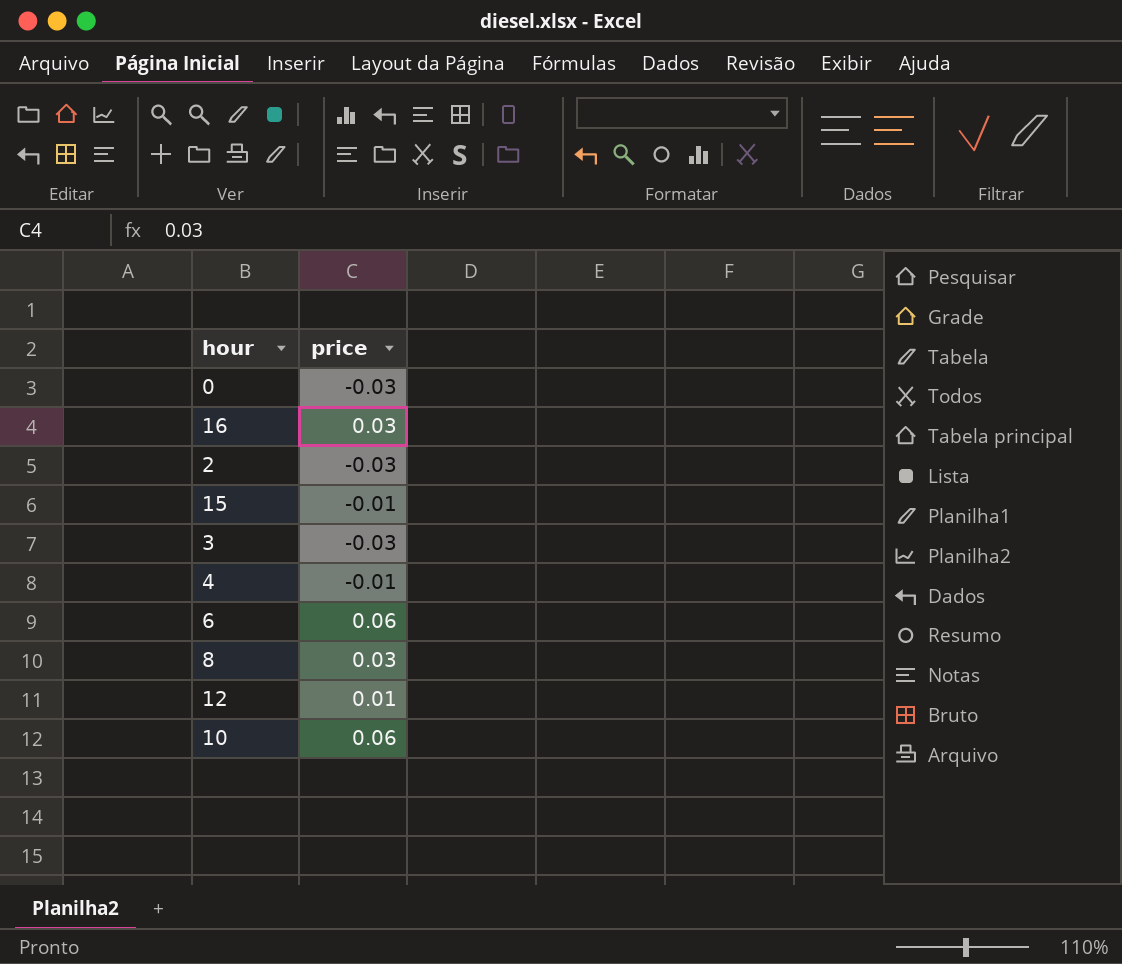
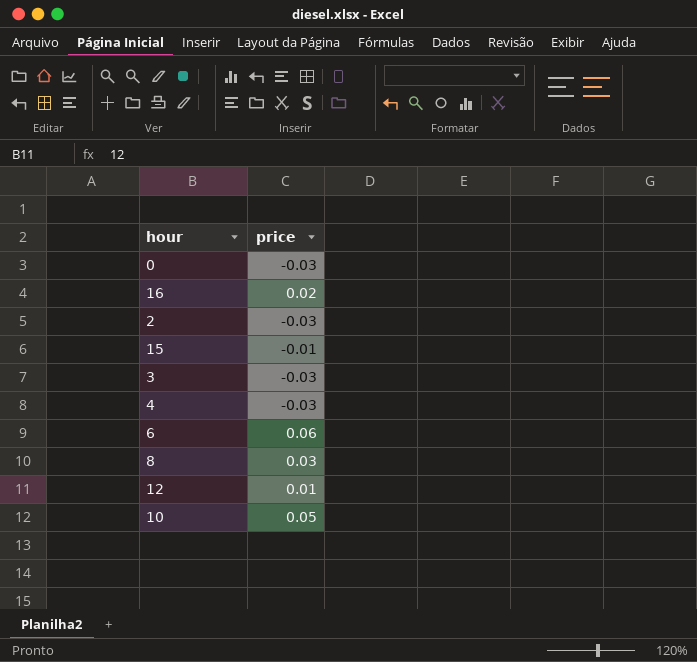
16 | price: 0.03 -> 0.02
4 | price: -0.01 -> -0.03
10 | price: 0.06 -> 0.05

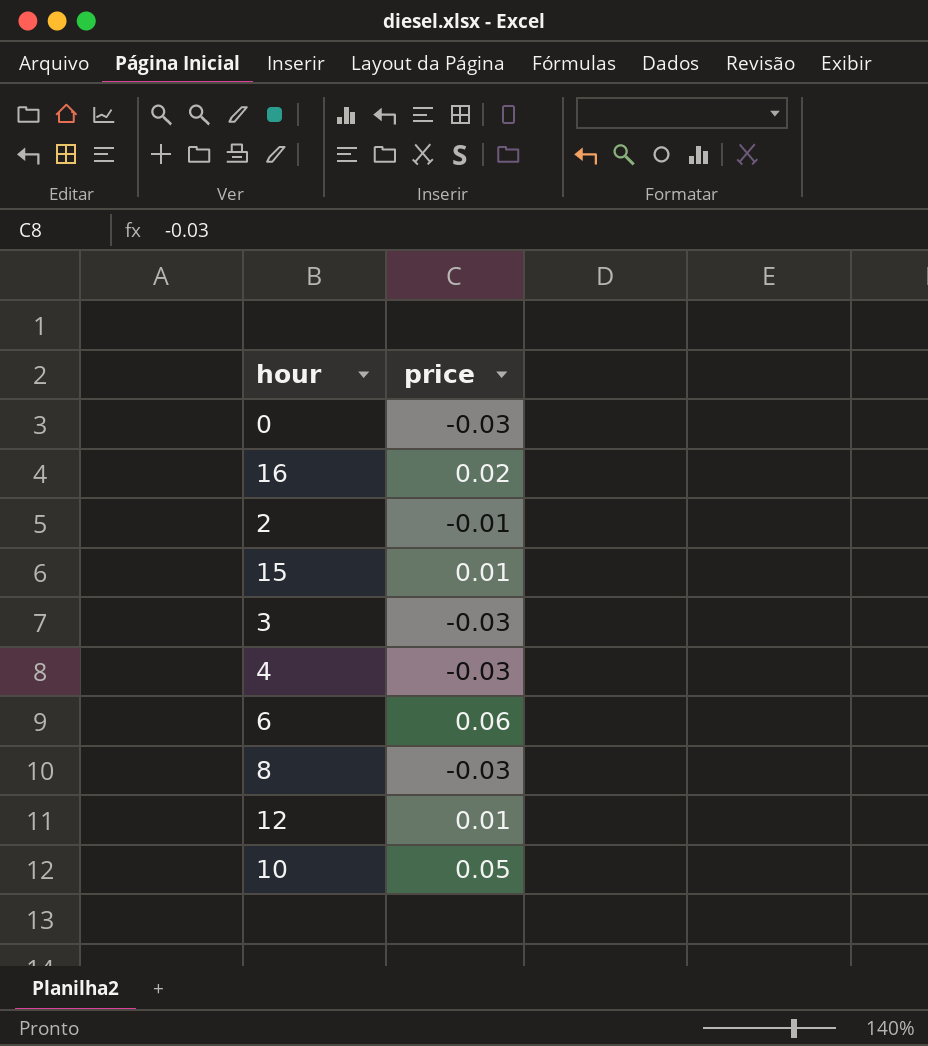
2 | price: -0.03 -> -0.01
15 | price: -0.01 -> 0.01
8 | price: 0.03 -> -0.03

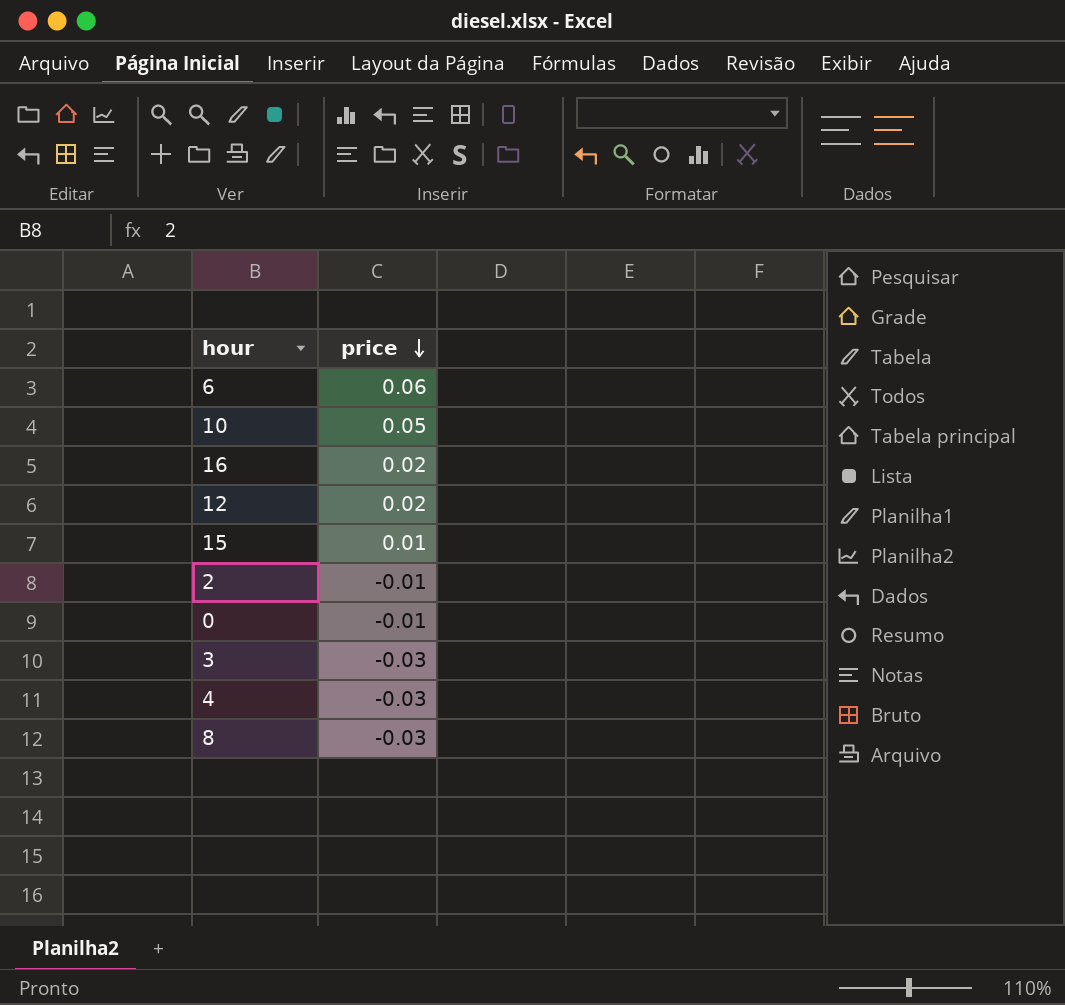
row order: none -> price descending
12 | price: 0.01 -> 0.02
0 | price: -0.03 -> -0.01

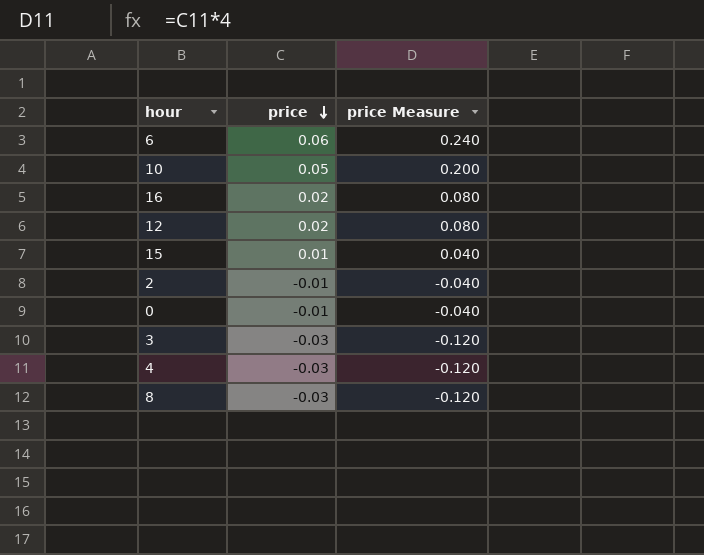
column price Measure | formula: none -> [price] * 4

